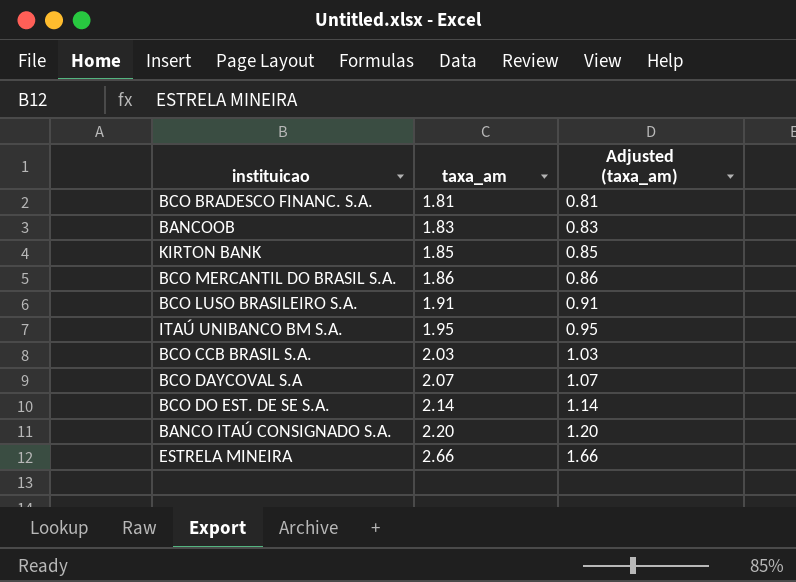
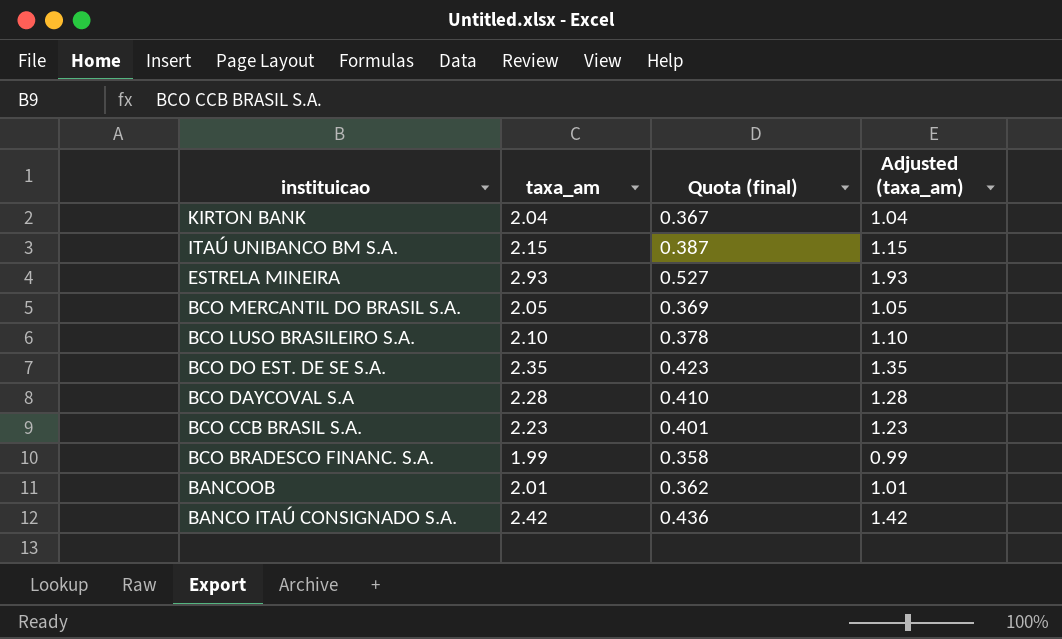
row order: taxa_am ascending -> instituicao descending
column Quota (final) | formula: none -> [taxa_am] * 0.18
KIRTON BANK | taxa_am: 1.85 -> 2.04
KIRTON BANK | Adjusted (taxa_am): 0.85 -> 1.04
ITAÚ UNIBANCO BM S.A. | taxa_am: 1.95 -> 2.15
ITAÚ UNIBANCO BM S.A. | Adjusted (taxa_am): 0.95 -> 1.15
ESTRELA MINEIRA | taxa_am: 2.66 -> 2.93
ESTRELA MINEIRA | Adjusted (taxa_am): 1.66 -> 1.93
BCO MERCANTIL DO BRASIL S.A. | taxa_am: 1.86 -> 2.05
BCO MERCANTIL DO BRASIL S.A. | Adjusted (taxa_am): 0.86 -> 1.05
BCO LUSO BRASILEIRO S.A. | taxa_am: 1.91 -> 2.10
BCO LUSO BRASILEIRO S.A. | Adjusted (taxa_am): 0.91 -> 1.10
BCO DO EST. DE SE S.A. | taxa_am: 2.14 -> 2.35
BCO DO EST. DE SE S.A. | Adjusted (taxa_am): 1.14 -> 1.35
BCO DAYCOVAL S.A | taxa_am: 2.07 -> 2.28
BCO DAYCOVAL S.A | Adjusted (taxa_am): 1.07 -> 1.28
BCO CCB BRASIL S.A. | taxa_am: 2.03 -> 2.23
BCO CCB BRASIL S.A. | Adjusted (taxa_am): 1.03 -> 1.23
BCO BRADESCO FINANC. S.A. | taxa_am: 1.81 -> 1.99
BCO BRADESCO FINANC. S.A. | Adjusted (taxa_am): 0.81 -> 0.99
BANCOOB | taxa_am: 1.83 -> 2.01
BANCOOB | Adjusted (taxa_am): 0.83 -> 1.01
BANCO ITAÚ CONSIGNADO S.A. | taxa_am: 2.20 -> 2.42
BANCO ITAÚ CONSIGNADO S.A. | Adjusted (taxa_am): 1.20 -> 1.42

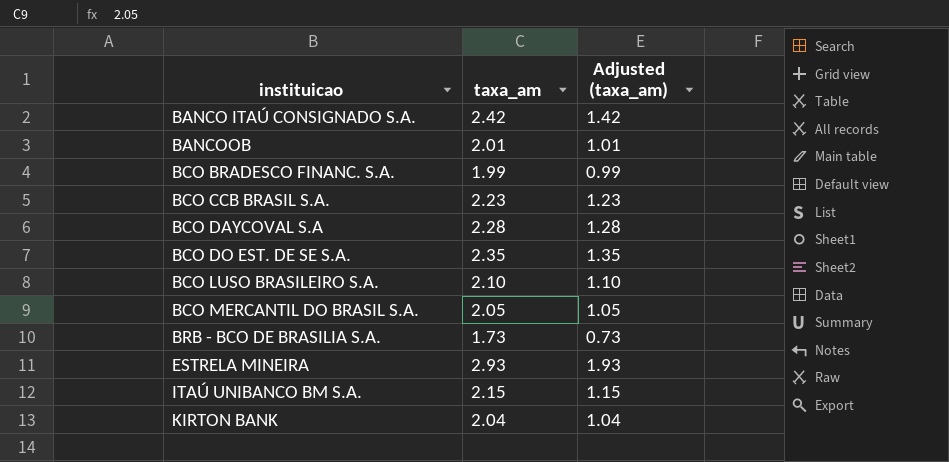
row order: instituicao descending -> instituicao ascending
column Quota (final) | formula: [taxa_am] * 0.18 -> none
row BRB - BCO DE BRASILIA S.A.: none -> 1.73 | 0.73

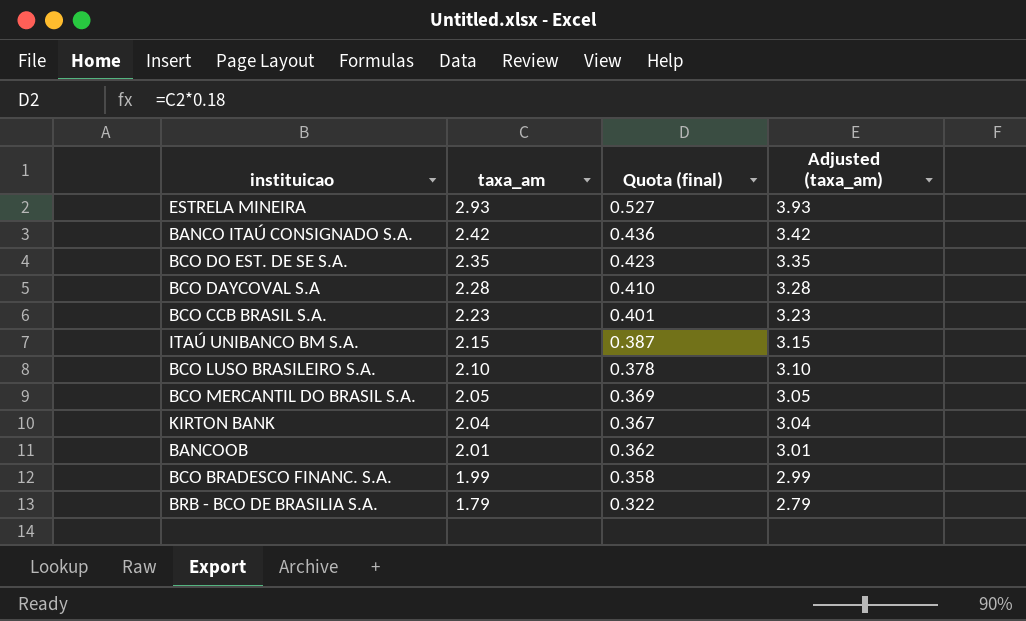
row order: instituicao ascending -> taxa_am descending
column Quota (final) | formula: none -> [taxa_am] * 0.18
column Adjusted (taxa_am) | formula: [taxa_am] - 1 -> [taxa_am] + 1
BRB - BCO DE BRASILIA S.A. | taxa_am: 1.73 -> 1.79

